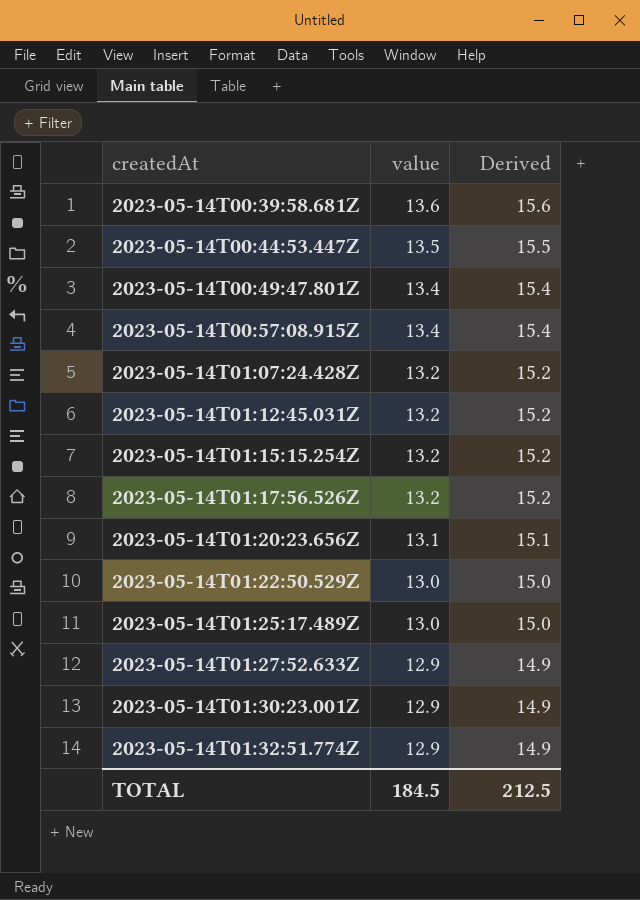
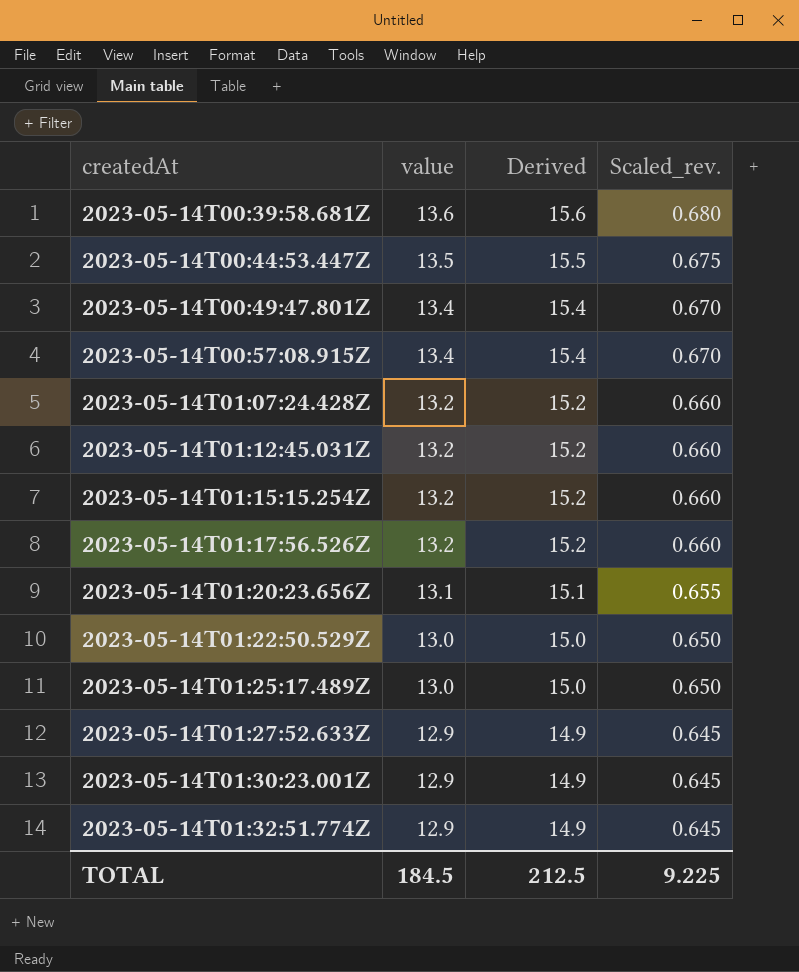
column Scaled_rev. | formula: none -> [value] * 0.05

